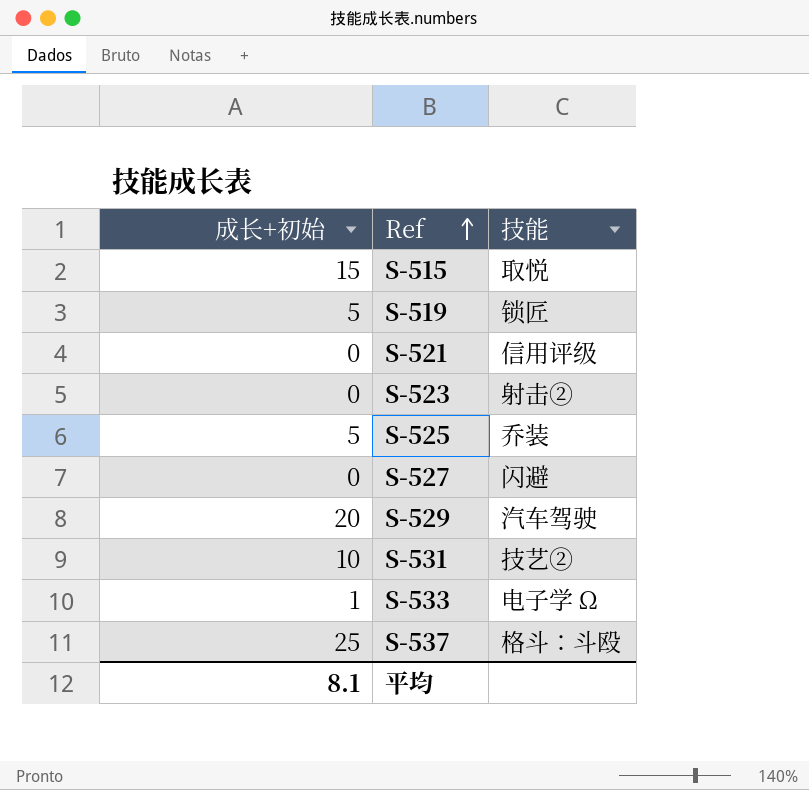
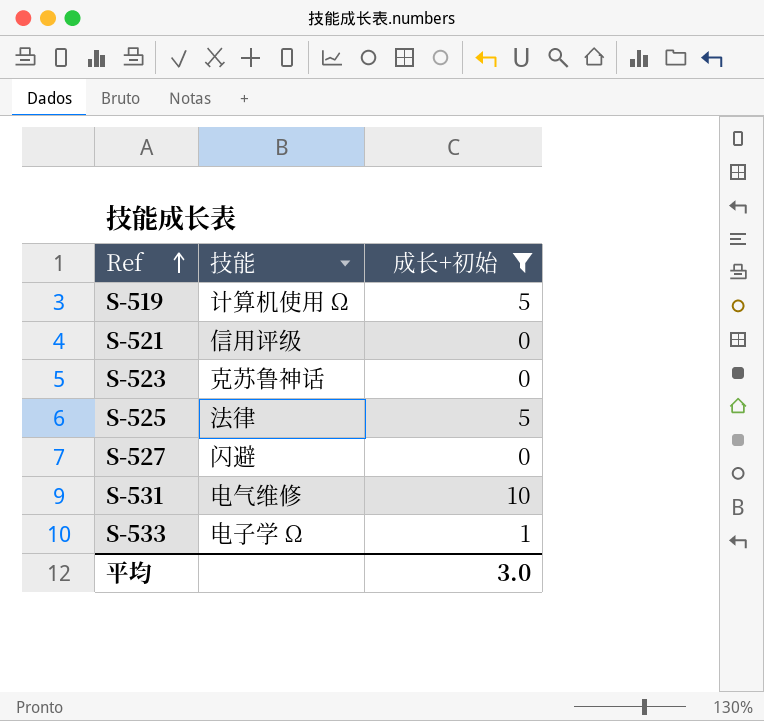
filter: none -> 成长+初始 <= 10
column 成长+初始 | position: 1 -> 3
S-519 | 技能: 锁匠 -> 计算机使用 Ω
S-523 | 技能: 射击② -> 克苏鲁神话
S-525 | 技能: 乔装 -> 法律
S-531 | 技能: 技艺② -> 电气维修
平均 | 成长+初始: 8.1 -> 3.0

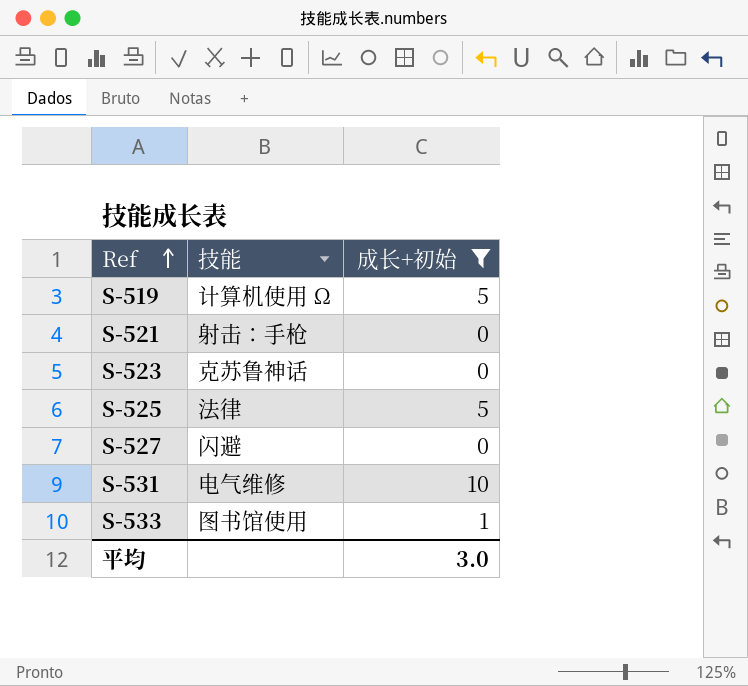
S-521 | 技能: 信用评级 -> 射击：手枪
S-533 | 技能: 电子学 Ω -> 图书馆使用

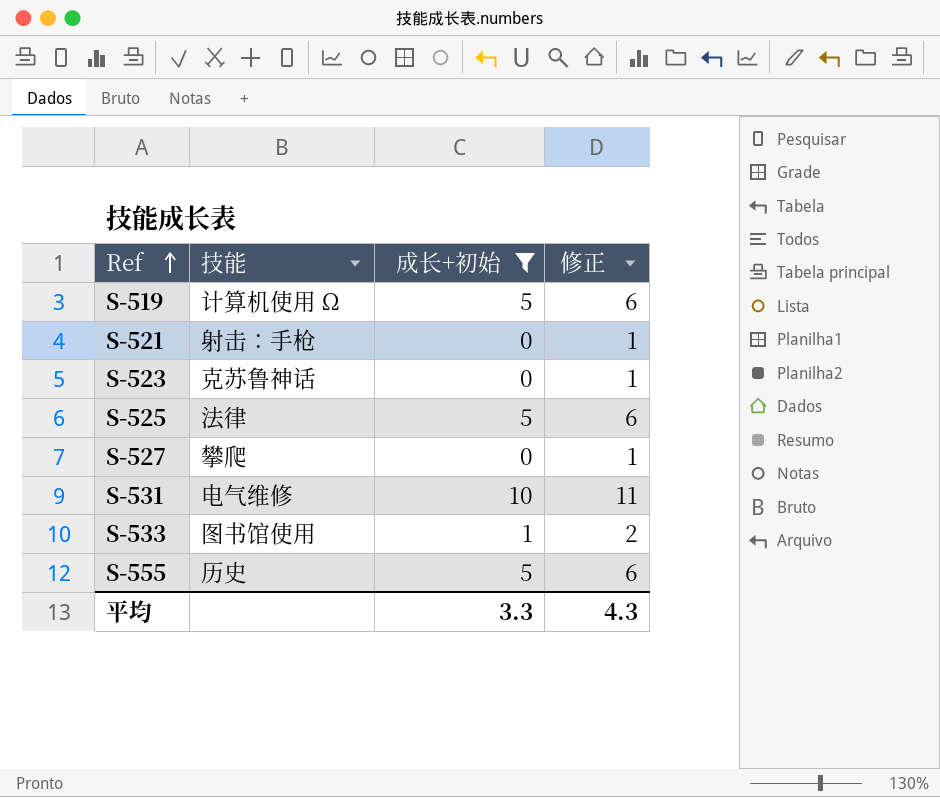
column 修正 | formula: none -> [成长+初始] + 1
S-527 | 技能: 闪避 -> 攀爬
row S-555: none -> 历史 | 5 | 6
平均 | 成长+初始: 3.0 -> 3.3

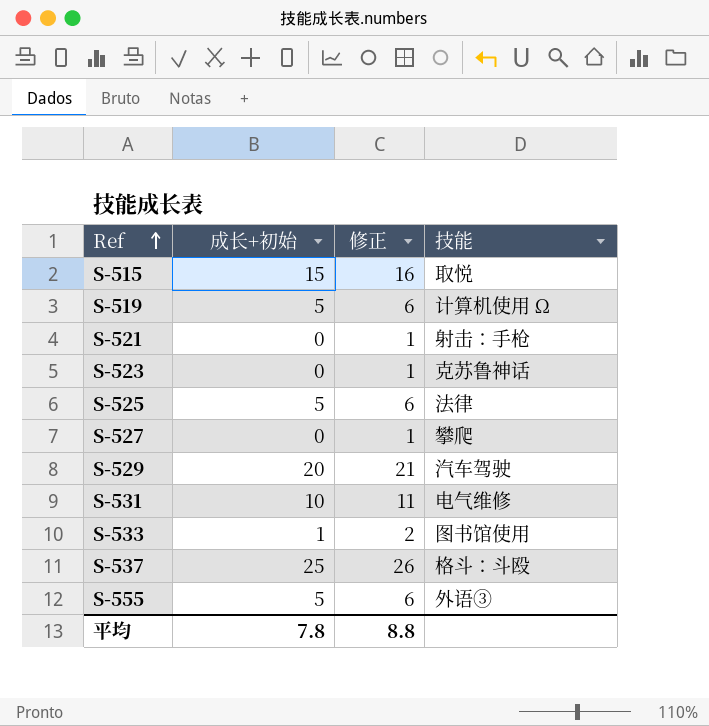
filter: 成长+初始 <= 10 -> none
column 技能 | position: 2 -> 4
S-555 | 技能: 历史 -> 外语③
平均 | 成长+初始: 3.3 -> 7.8
平均 | 修正: 4.3 -> 8.8

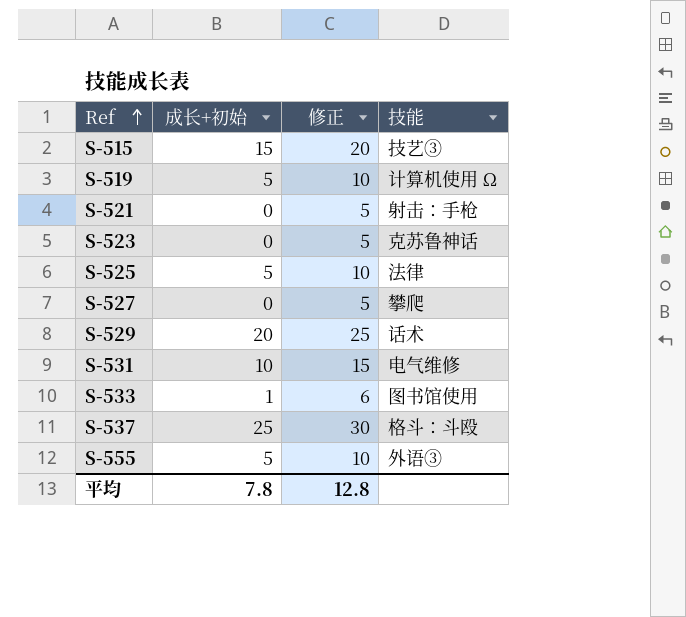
column 修正 | formula: [成长+初始] + 1 -> [成长+初始] + 5
S-515 | 技能: 取悦 -> 技艺③
S-529 | 技能: 汽车驾驶 -> 话术
平均 | 修正: 8.8 -> 12.8

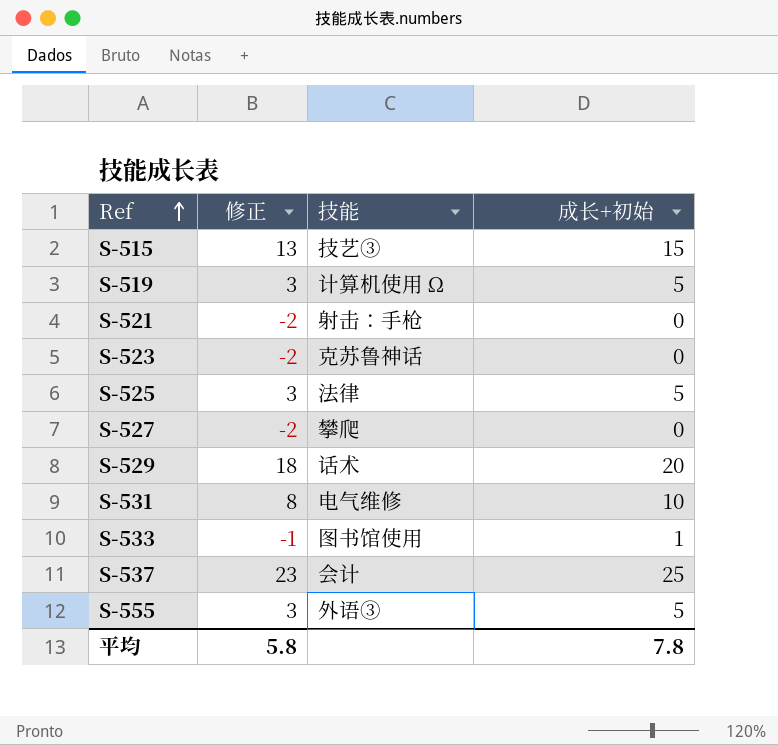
column 修正 | formula: [成长+初始] + 5 -> [成长+初始] - 2
column 成长+初始 | position: 2 -> 4
S-537 | 技能: 格斗：斗殴 -> 会计
平均 | 修正: 12.8 -> 5.8

